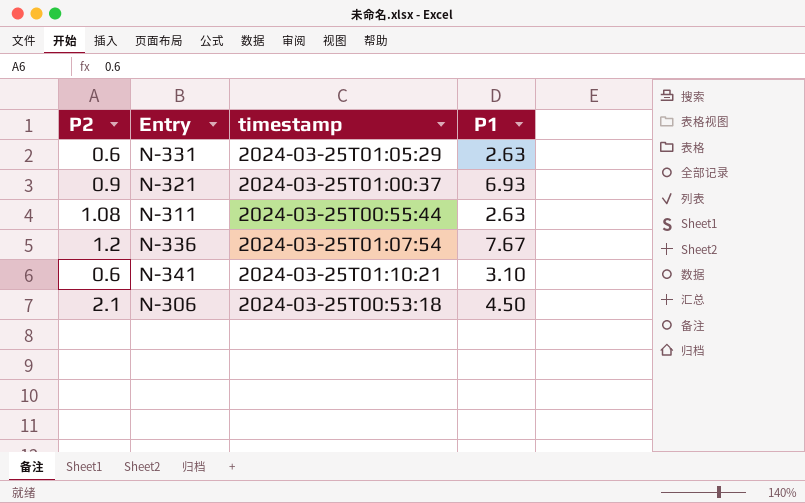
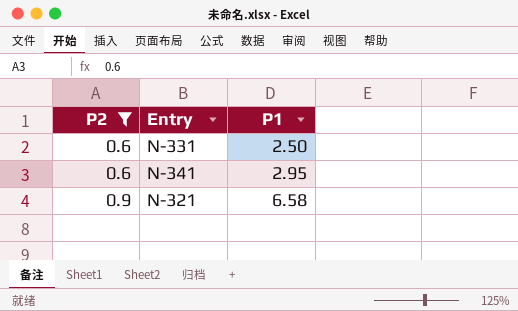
filter: none -> P2 <= 0.9
row order: none -> P2 ascending
column timestamp | position: 3 -> none
N-331 | P1: 2.63 -> 2.50
N-341 | P1: 3.10 -> 2.95
N-321 | P1: 6.93 -> 6.58

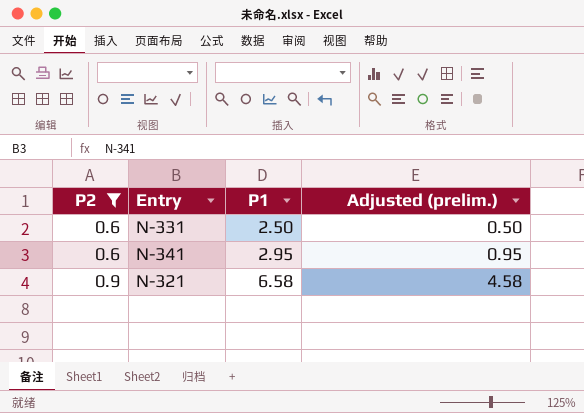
column Adjusted (prelim.) | formula: none -> [P1] - 2

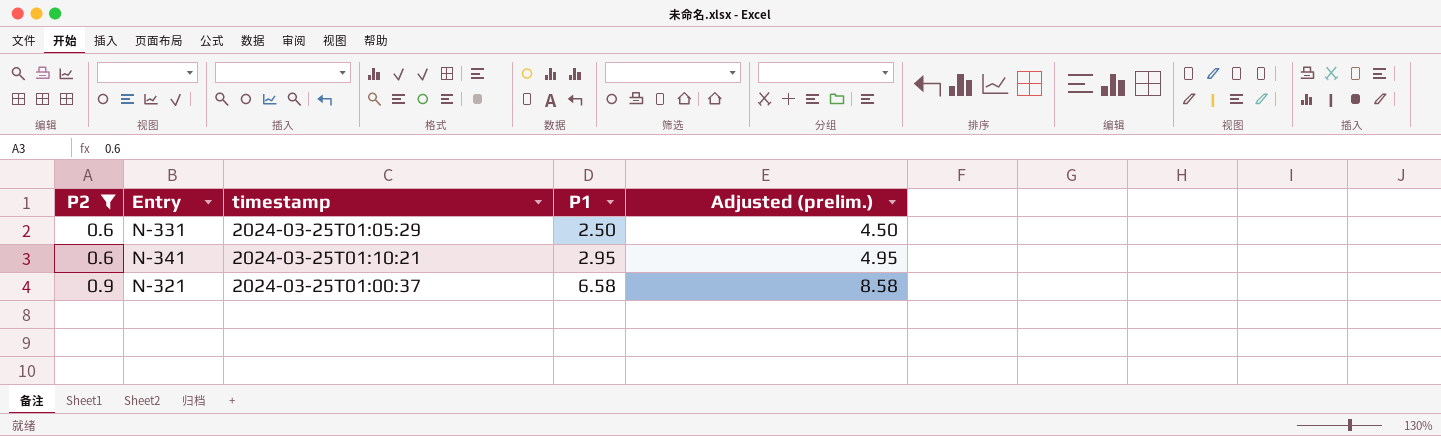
column timestamp | position: none -> 3
column Adjusted (prelim.) | formula: [P1] - 2 -> [P1] + 2

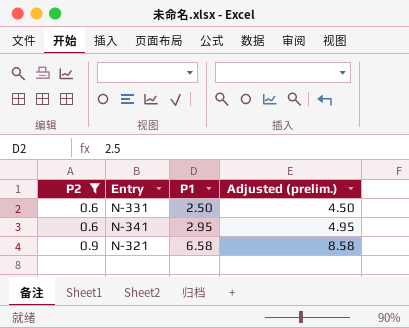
column timestamp | position: 3 -> none

